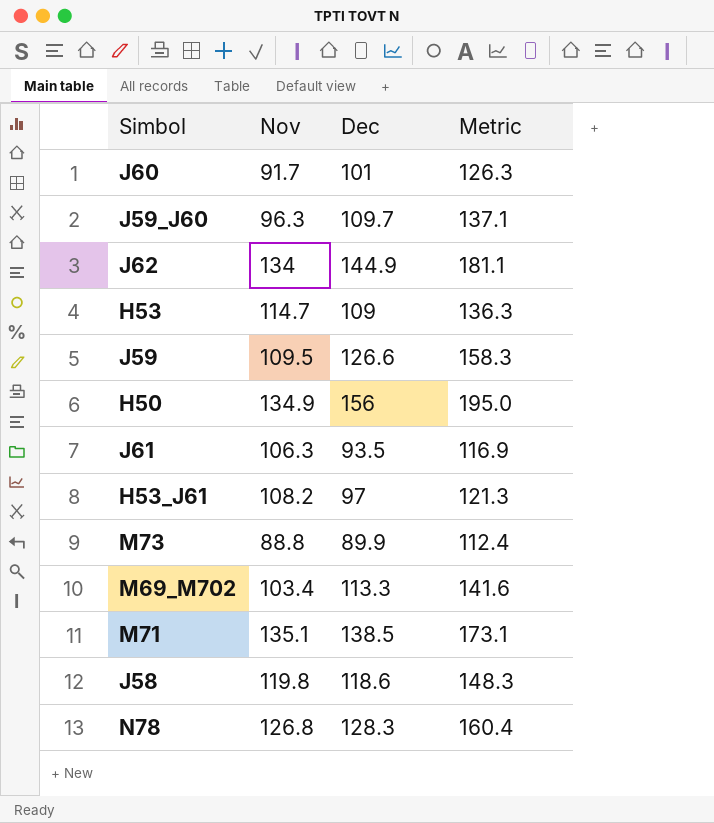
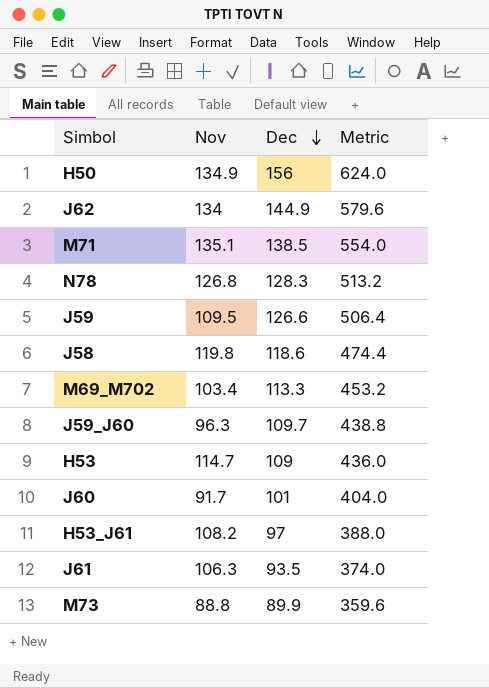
row order: none -> Dec descending
column Metric | formula: [Dec] * 1.25 -> [Dec] * 4

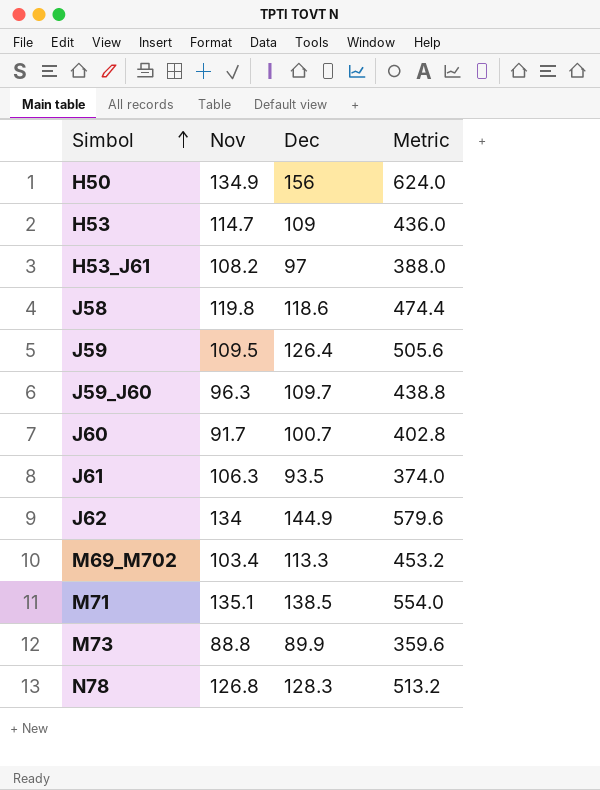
row order: Dec descending -> Simbol ascending
J59 | Dec: 126.6 -> 126.4
J59 | Metric: 506.4 -> 505.6
J60 | Dec: 101 -> 100.7
J60 | Metric: 404.0 -> 402.8

